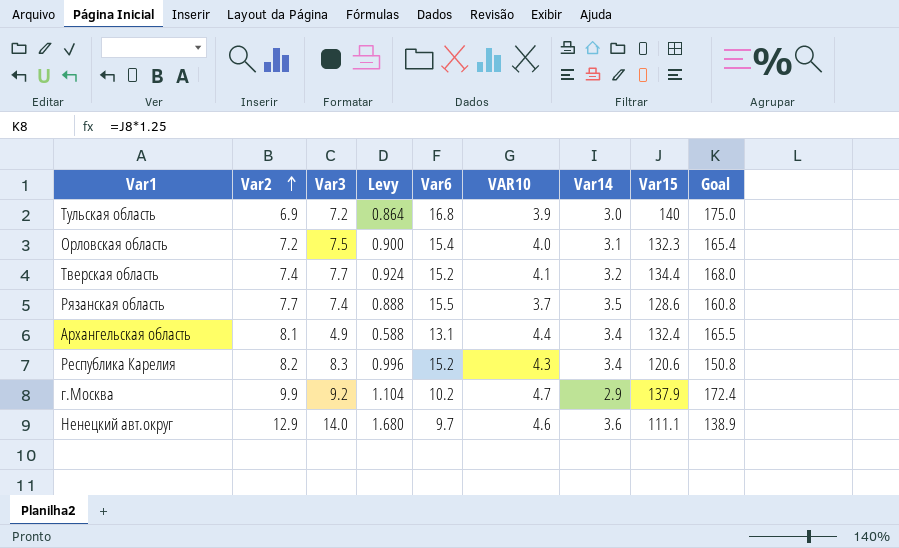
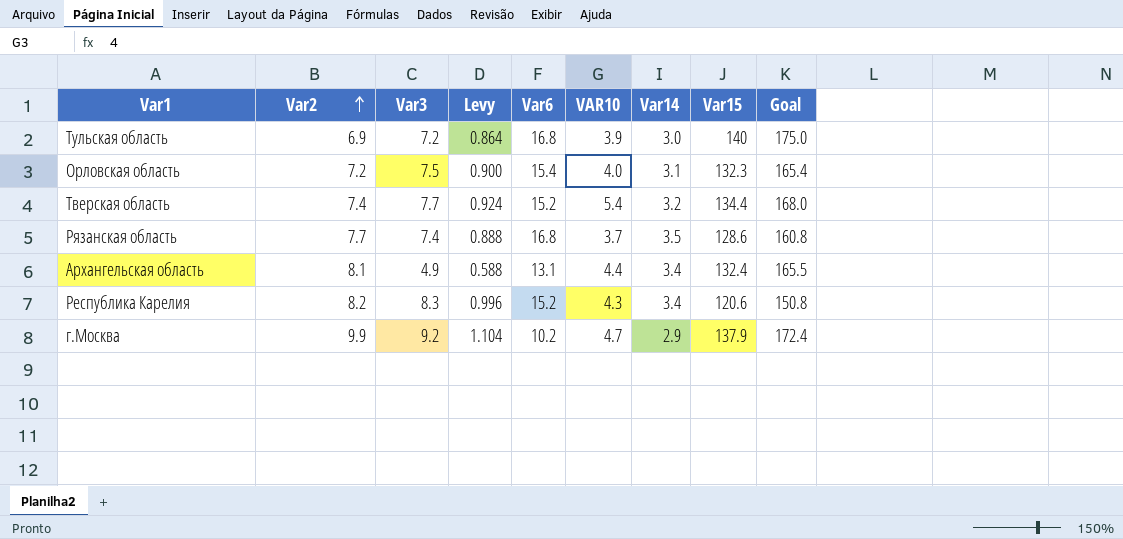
row Hенецкий авт.округ: 12.9 | 14.0 | 1.680 | 9.7 | 4.6 | 3.6 | 111.1 | 138.9 -> none
Тверская область | VAR10: 4.1 -> 5.4
Рязанская область | Var6: 15.5 -> 16.8

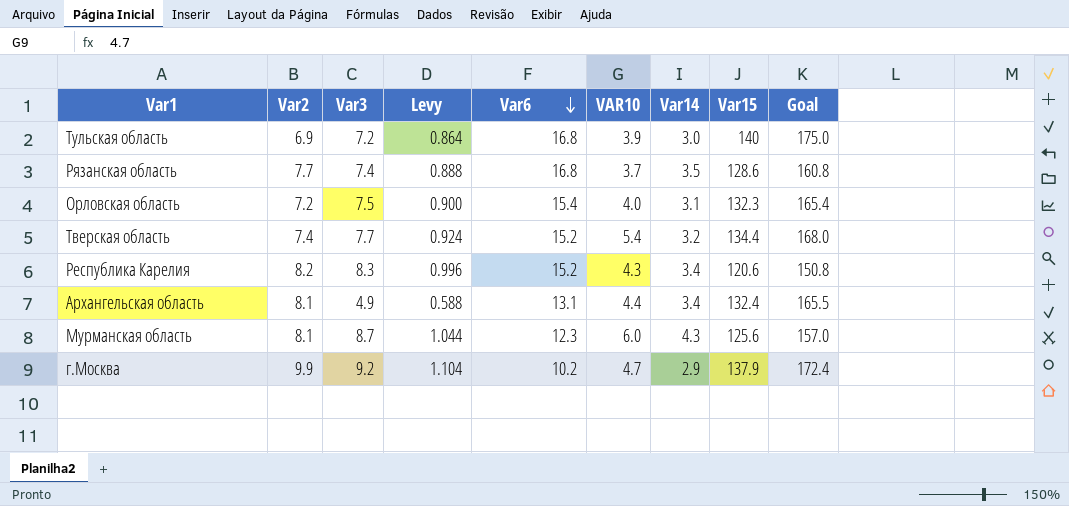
row order: Var2 ascending -> Var6 descending
row Мурманская область: none -> 8.1 | 8.7 | 1.044 | 12.3 | 6.0 | 4.3 | 125.6 | 157.0

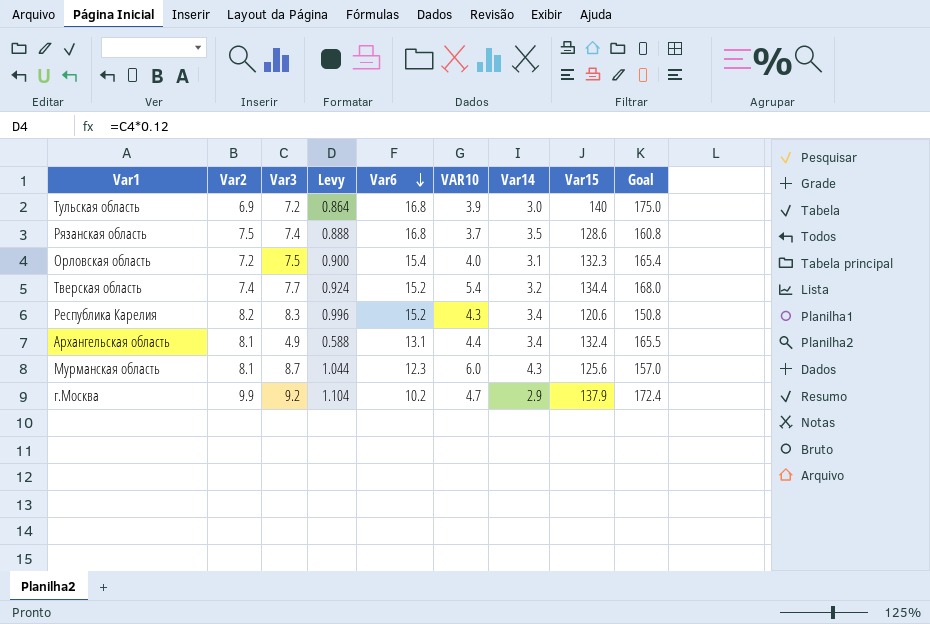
Рязанская область | Var2: 7.7 -> 7.5

